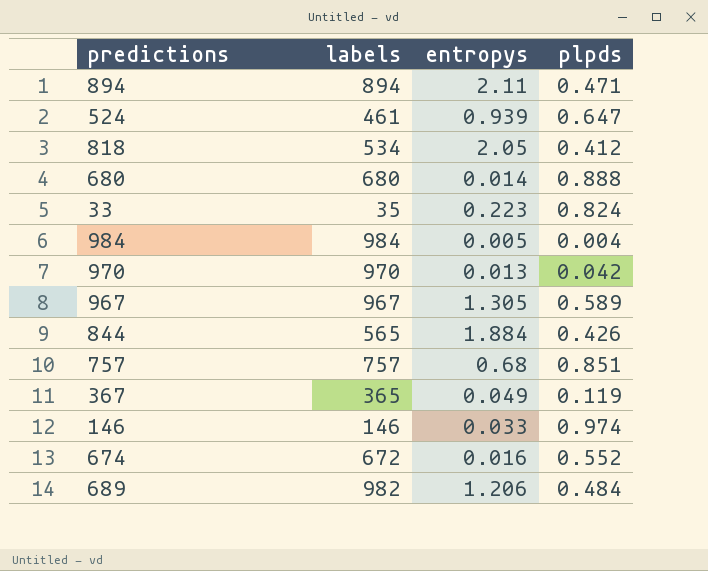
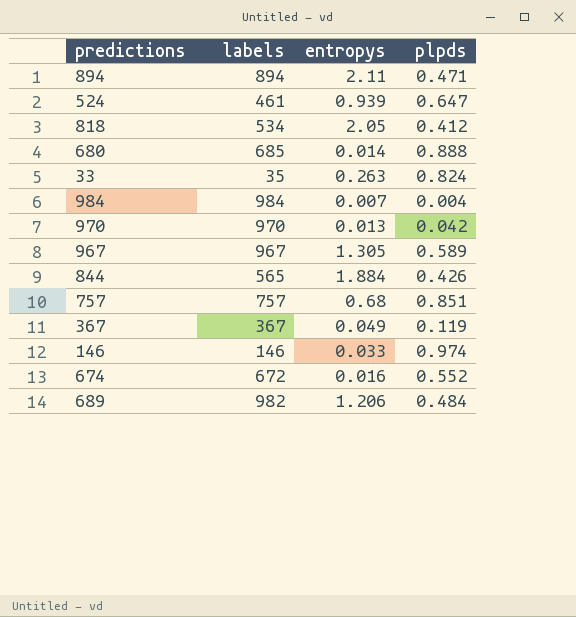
680 | labels: 680 -> 685
33 | entropys: 0.223 -> 0.263
984 | entropys: 0.005 -> 0.007
367 | labels: 365 -> 367

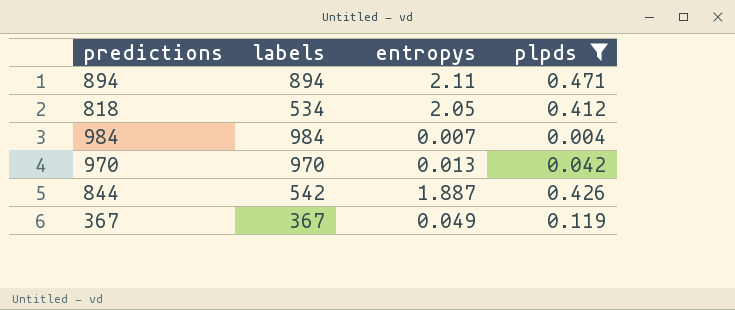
filter: none -> plpds <= 0.471
844 | labels: 565 -> 542
844 | entropys: 1.884 -> 1.887

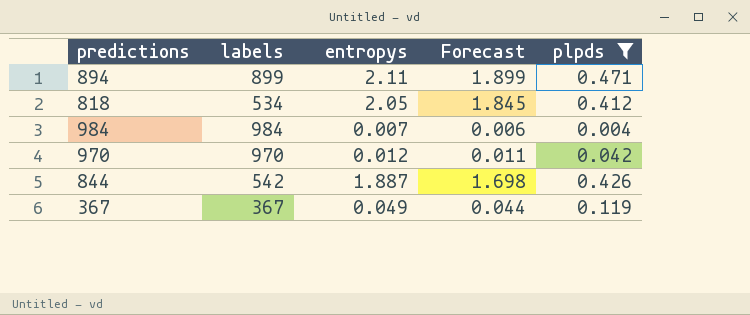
column Forecast | formula: none -> [entropys] * 0.9
894 | labels: 894 -> 899
970 | entropys: 0.013 -> 0.012

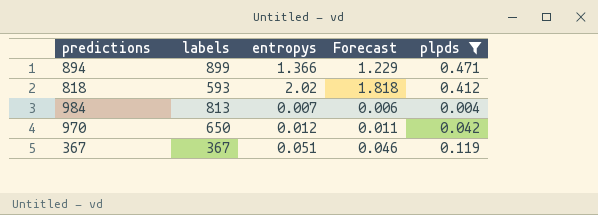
row 844: 542 | 1.887 | 1.698 | 0.426 -> none
894 | entropys: 2.11 -> 1.366
894 | Forecast: 1.899 -> 1.229
818 | labels: 534 -> 593
818 | entropys: 2.05 -> 2.02
818 | Forecast: 1.845 -> 1.818
984 | labels: 984 -> 813
970 | labels: 970 -> 650
367 | entropys: 0.049 -> 0.051
367 | Forecast: 0.044 -> 0.046

